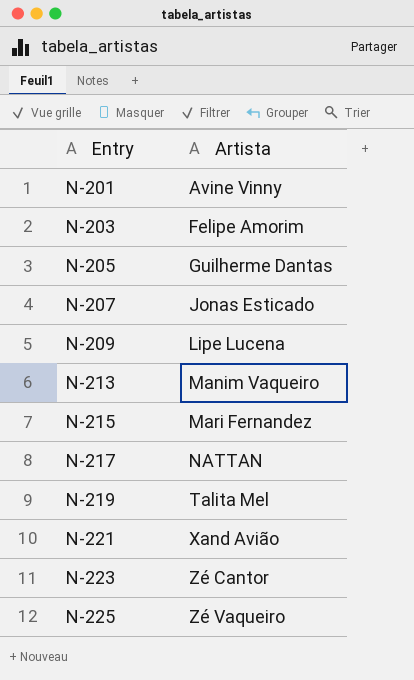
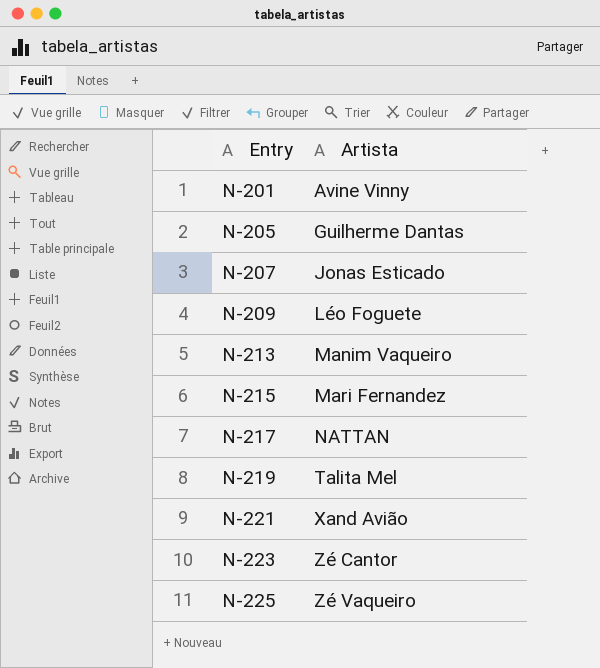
row N-203: Felipe Amorim -> none
N-209 | Artista: Lipe Lucena -> Léo Foguete

